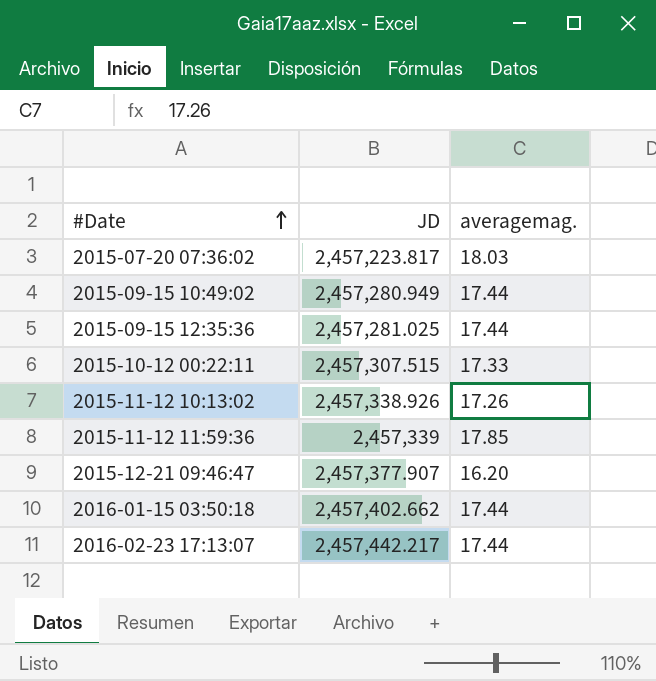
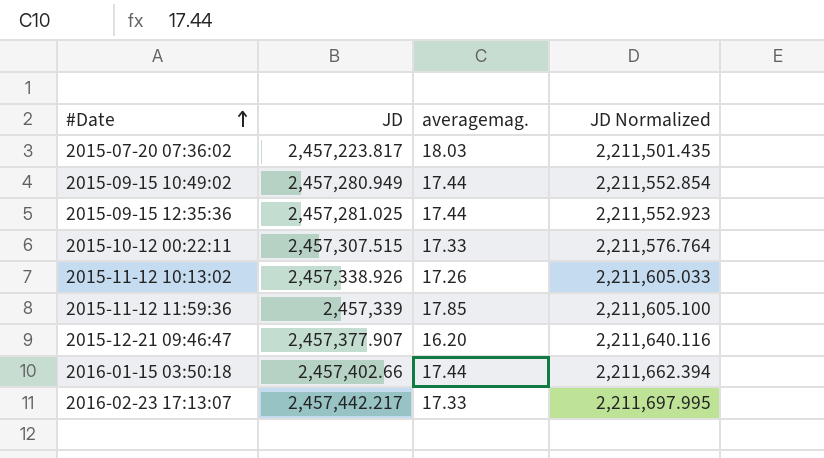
column JD Normalized | formula: none -> [JD] * 0.9
2016-01-15 03:50:18 | JD: 2,457,402.662 -> 2,457,402.66
2016-02-23 17:13:07 | averagemag.: 17.44 -> 17.33

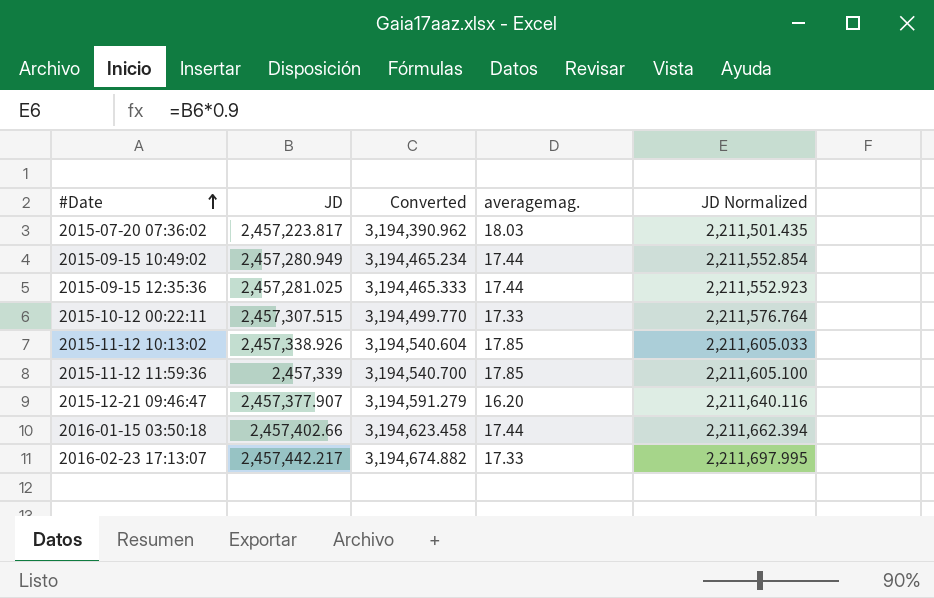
column Converted | formula: none -> [JD] * 1.3
2015-11-12 10:13:02 | averagemag.: 17.26 -> 17.85

